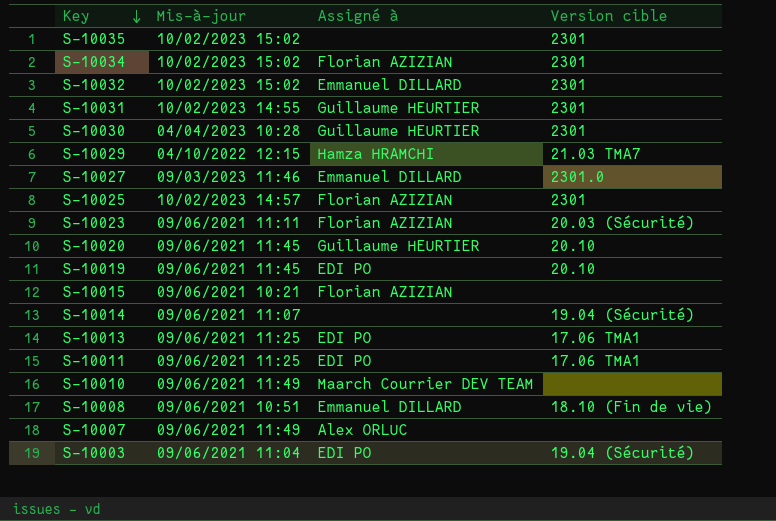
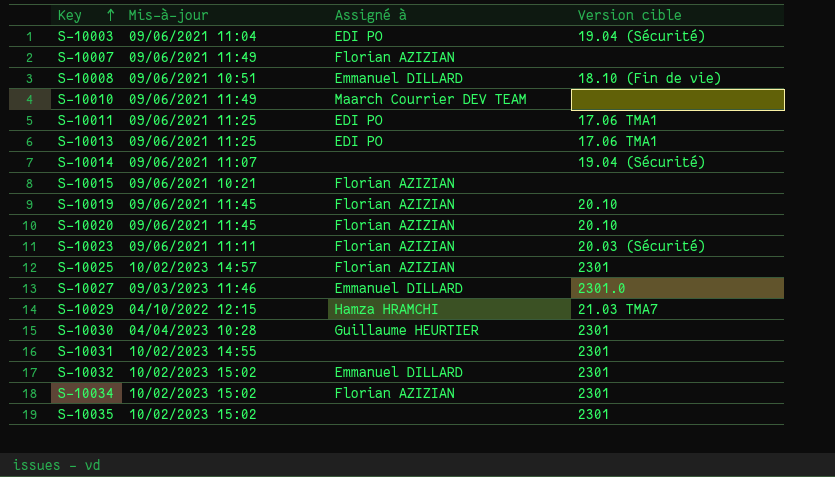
row order: Key descending -> Key ascending
S-10007 | Assigné à: Alex ORLUC -> Florian AZIZIAN
S-10019 | Assigné à: EDI PO -> Florian AZIZIAN
S-10020 | Assigné à: Guillaume HEURTIER -> Florian AZIZIAN
S-10031 | Assigné à: Guillaume HEURTIER -> none

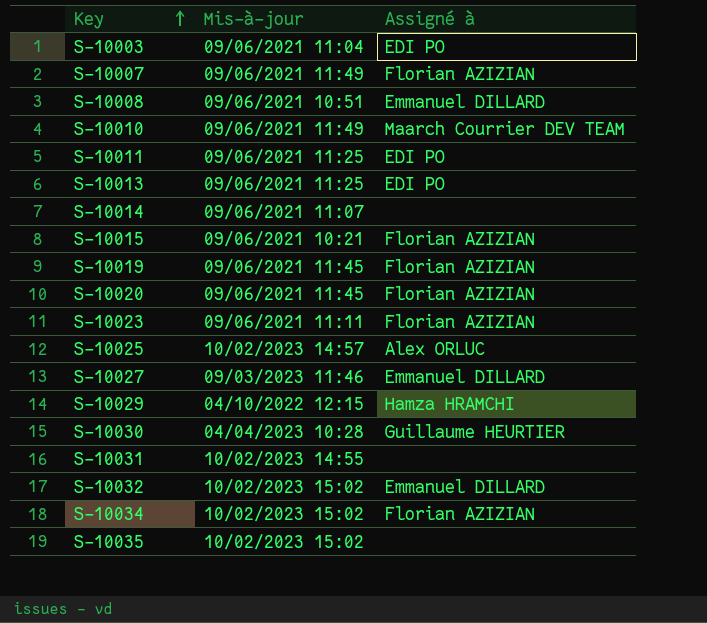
column Version cible | position: 4 -> none
S-10025 | Assigné à: Florian AZIZIAN -> Alex ORLUC

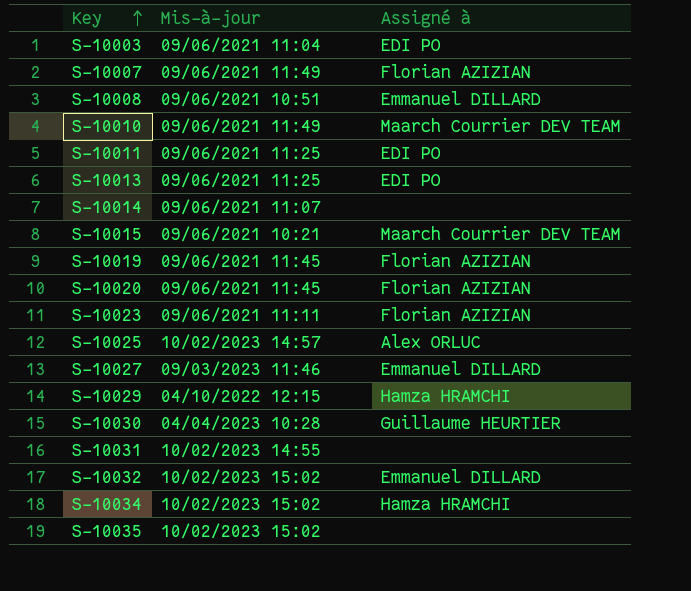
S-10015 | Assigné à: Florian AZIZIAN -> Maarch Courrier DEV TEAM
S-10034 | Assigné à: Florian AZIZIAN -> Hamza HRAMCHI

